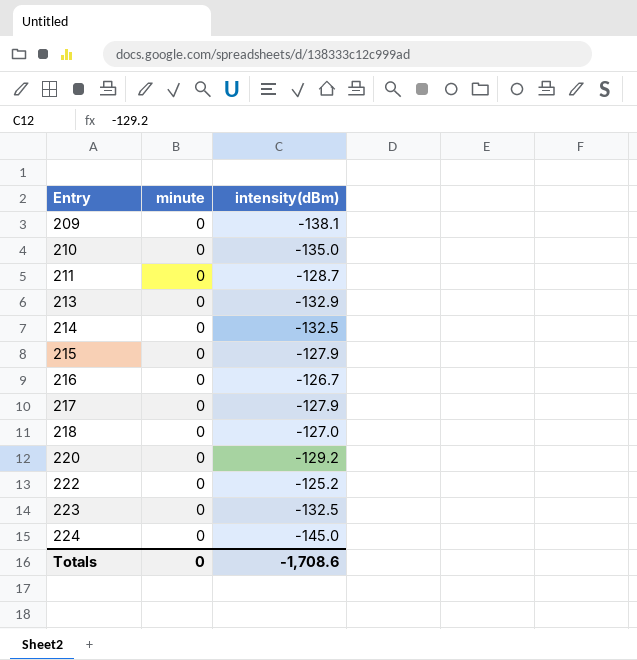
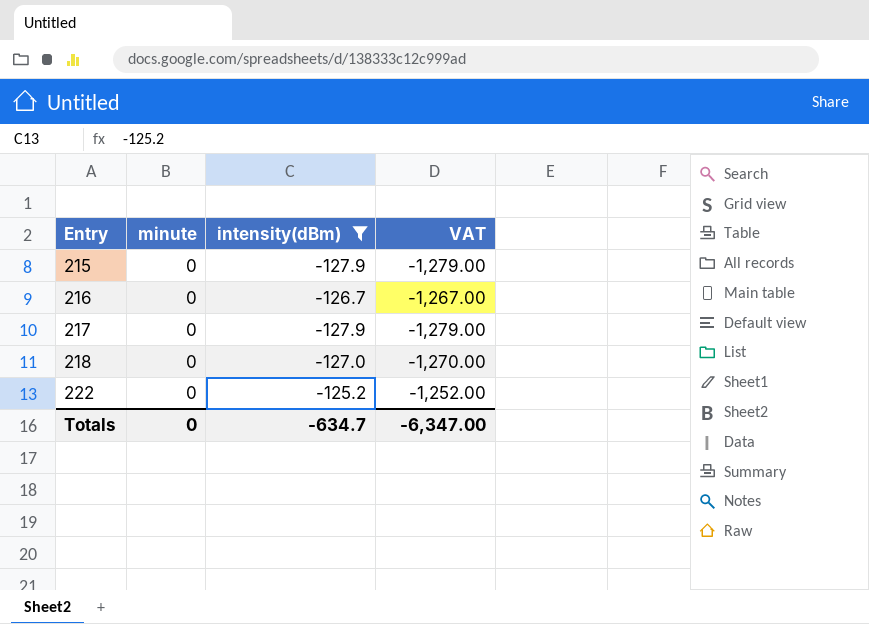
filter: none -> intensity(dBm) >= -127.9
column VAT | formula: none -> [intensity(dBm)] * 10
Totals | intensity(dBm): -1,708.6 -> -634.7

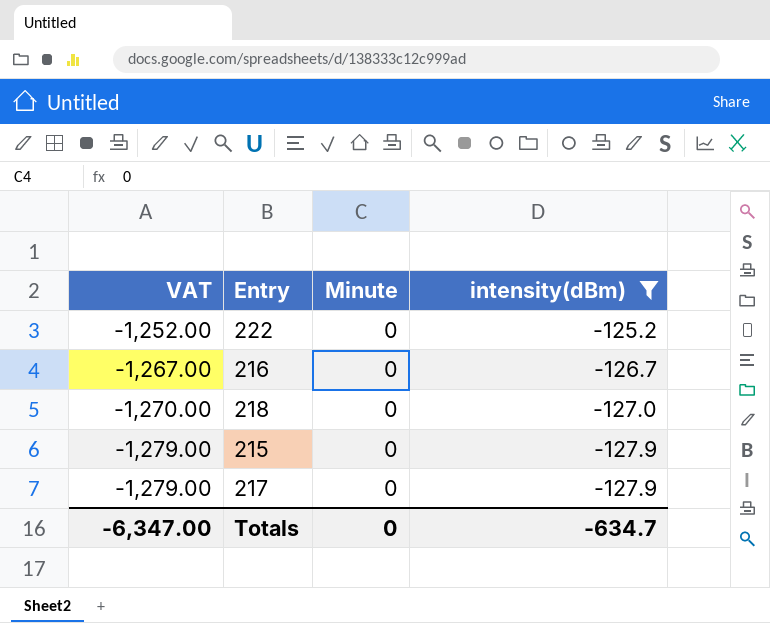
row order: Entry ascending -> VAT descending
column VAT | position: 4 -> 1
column name: minute -> Minute

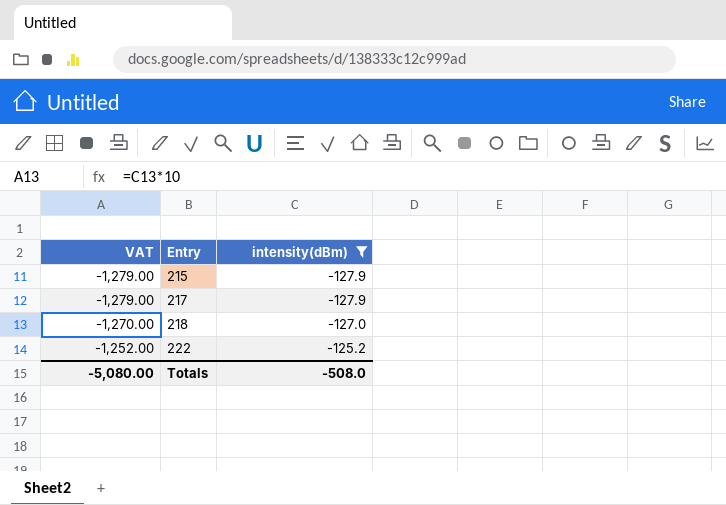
row order: VAT descending -> VAT ascending
column Minute | position: 3 -> none
row 216: -1,267.00 | 0 | -126.7 -> none
Totals | VAT: -6,347.00 -> -5,080.00
Totals | intensity(dBm): -634.7 -> -508.0

